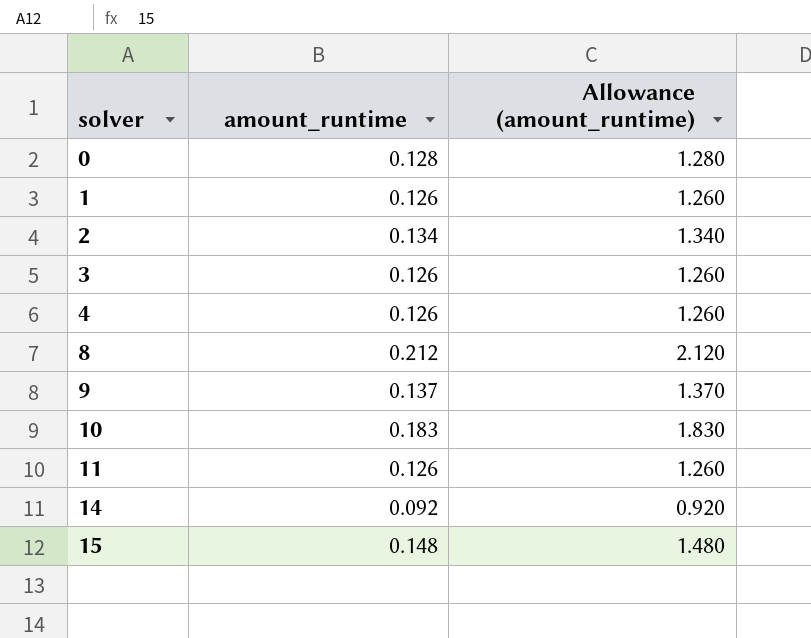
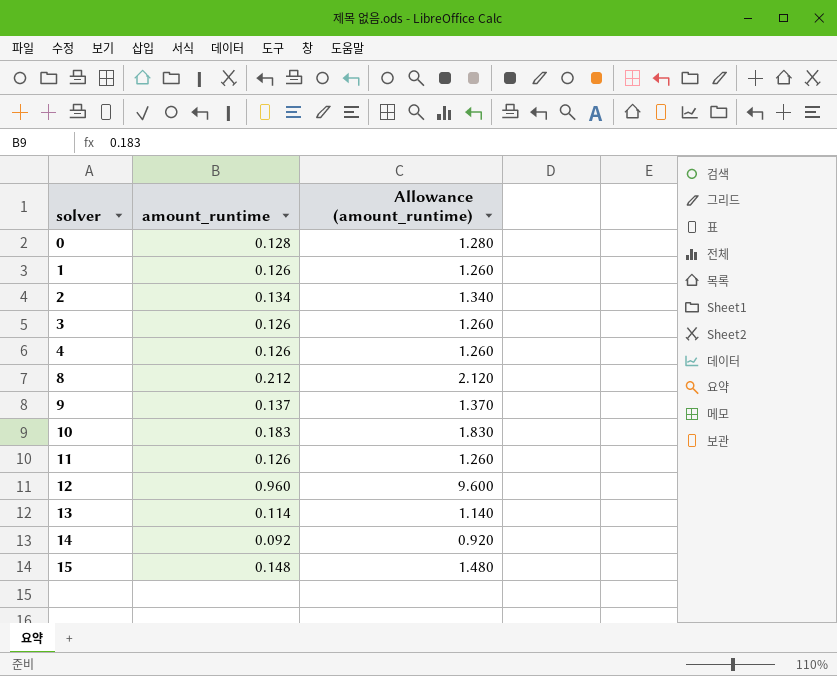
row 12: none -> 0.960 | 9.600
row 13: none -> 0.114 | 1.140

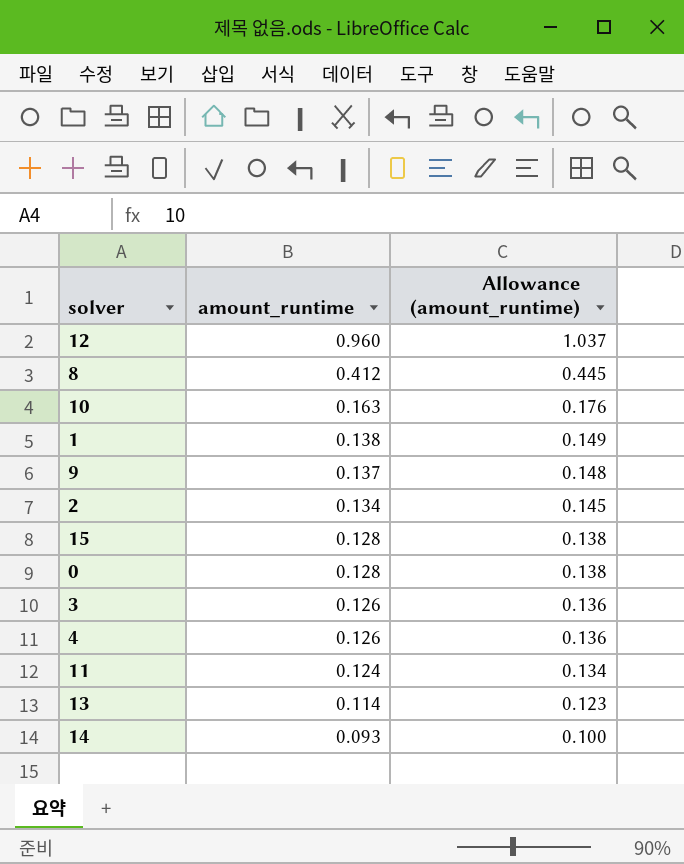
row order: solver ascending -> amount_runtime descending
column Allowance (amount_runtime) | formula: [amount_runtime] * 10 -> [amount_runtime] * 1.08
8 | amount_runtime: 0.212 -> 0.412
10 | amount_runtime: 0.183 -> 0.163
1 | amount_runtime: 0.126 -> 0.138
15 | amount_runtime: 0.148 -> 0.128
11 | amount_runtime: 0.126 -> 0.124
14 | amount_runtime: 0.092 -> 0.093

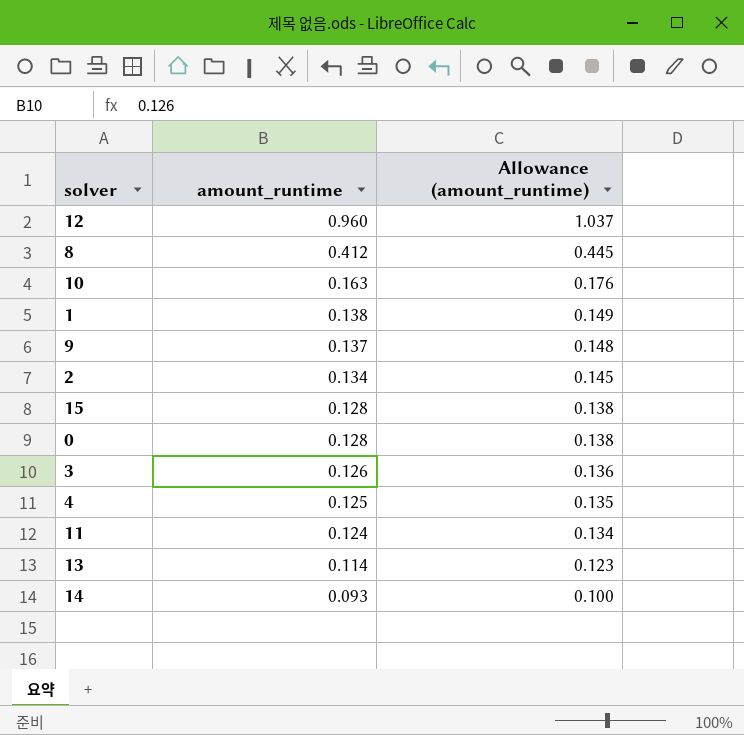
4 | amount_runtime: 0.126 -> 0.125
4 | Allowance (amount_runtime): 0.136 -> 0.135

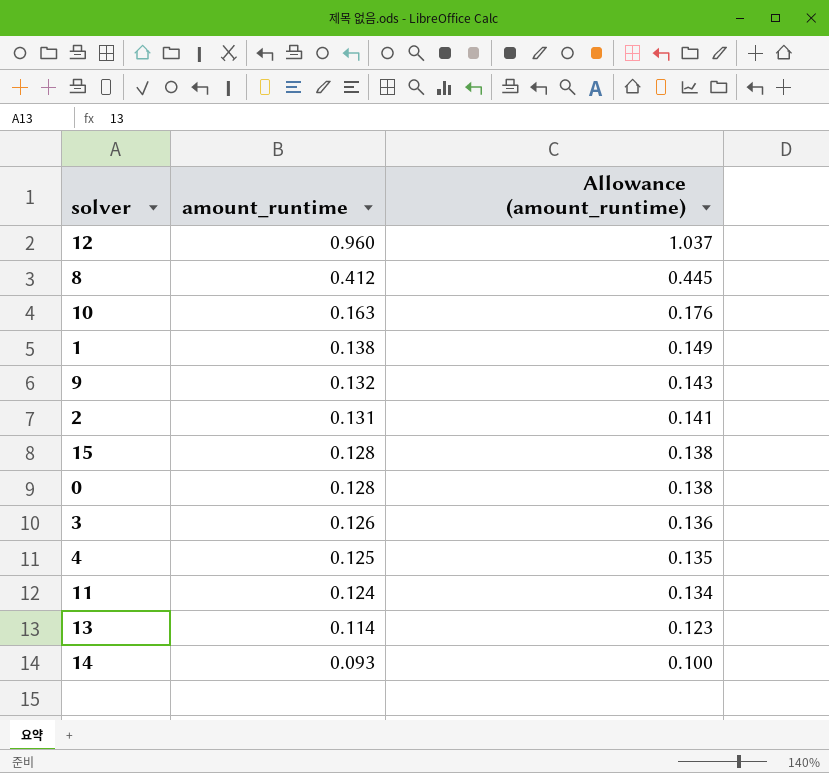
9 | amount_runtime: 0.137 -> 0.132
9 | Allowance (amount_runtime): 0.148 -> 0.143
2 | amount_runtime: 0.134 -> 0.131
2 | Allowance (amount_runtime): 0.145 -> 0.141

